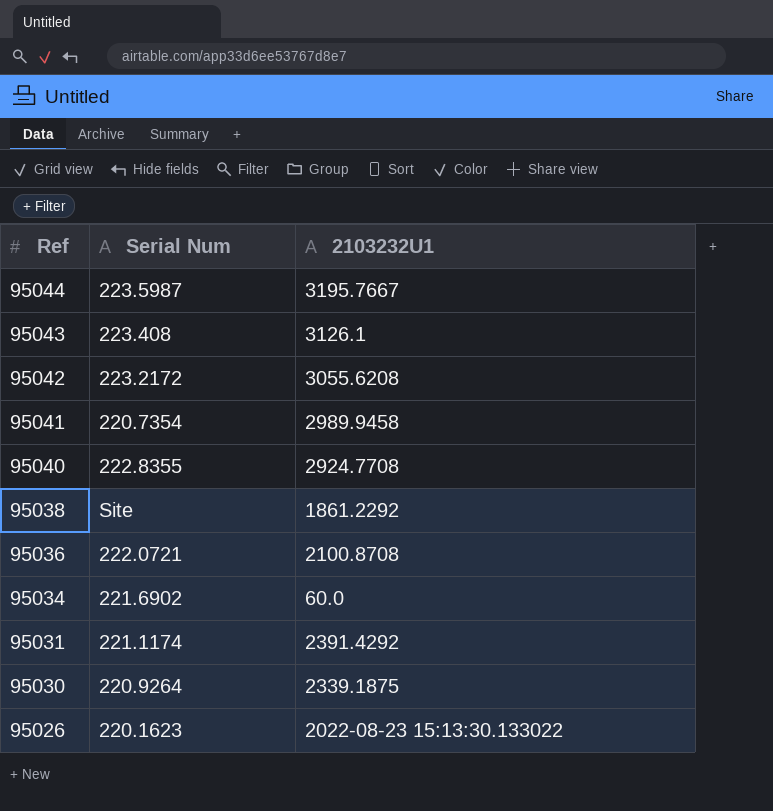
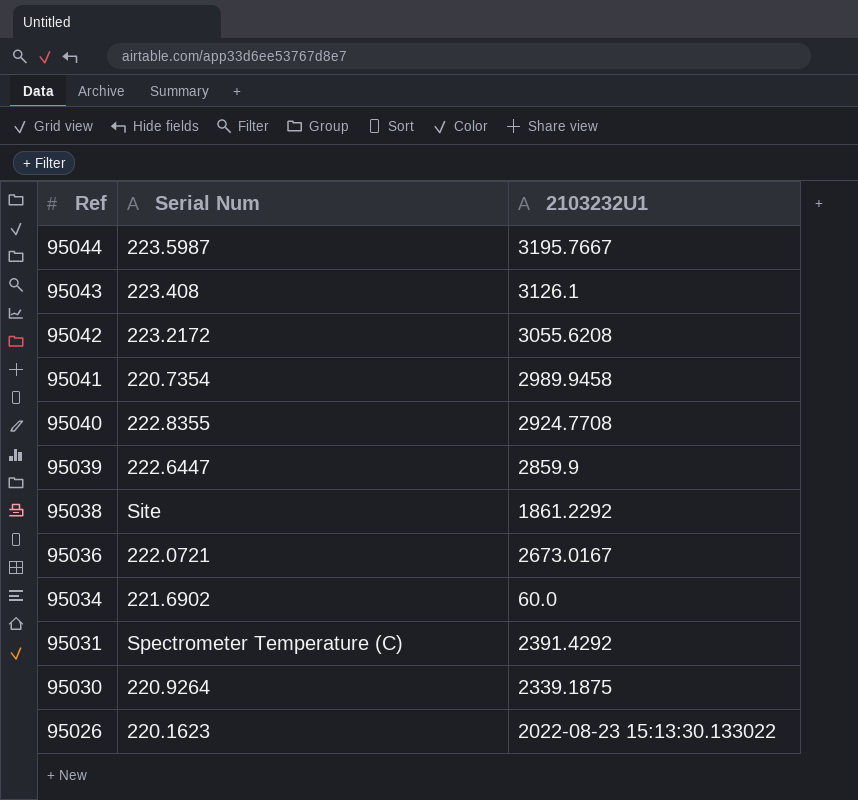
row 95039: none -> 222.6447 | 2859.9
95036 | 2103232U1: 2100.8708 -> 2673.0167
95031 | Serial Num: 221.1174 -> Spectrometer Temperature (C)

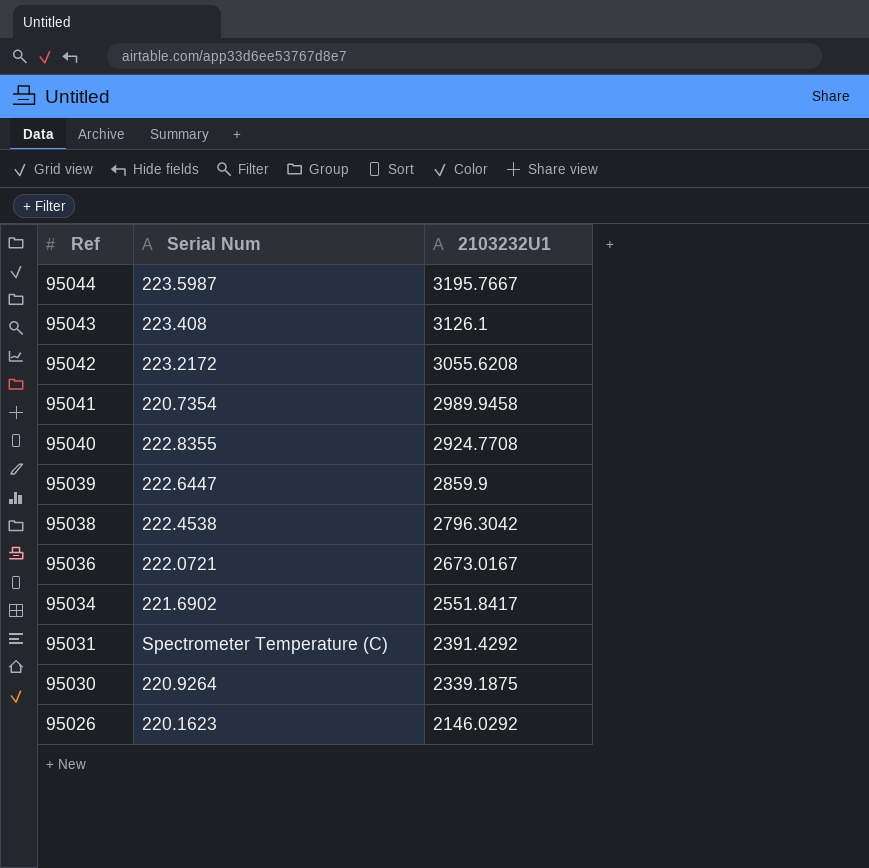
95038 | Serial Num: Site -> 222.4538
95038 | 2103232U1: 1861.2292 -> 2796.3042
95034 | 2103232U1: 60.0 -> 2551.8417
95026 | 2103232U1: 2022-08-23 15:13:30.133022 -> 2146.0292

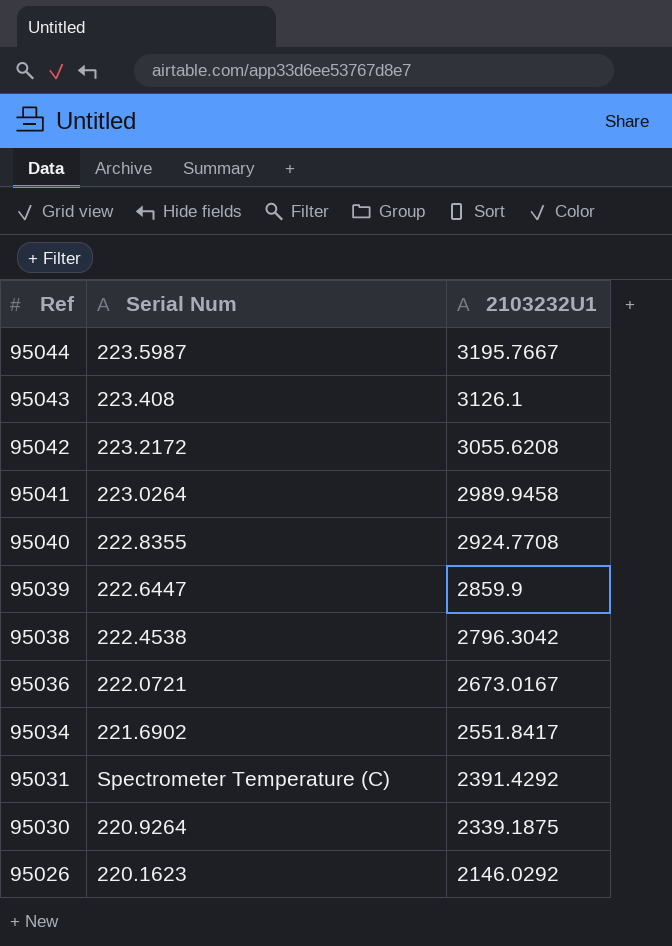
95041 | Serial Num: 220.7354 -> 223.0264

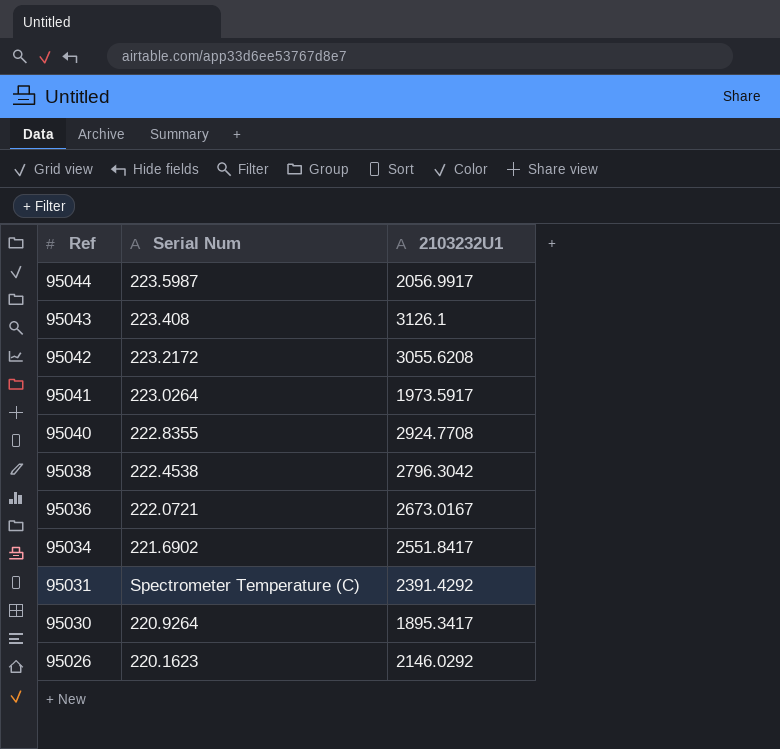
row 95039: 222.6447 | 2859.9 -> none
95044 | 2103232U1: 3195.7667 -> 2056.9917
95041 | 2103232U1: 2989.9458 -> 1973.5917
95030 | 2103232U1: 2339.1875 -> 1895.3417

